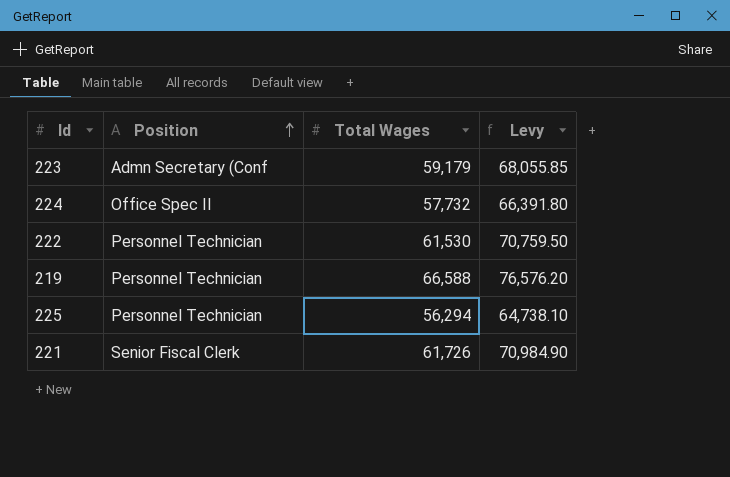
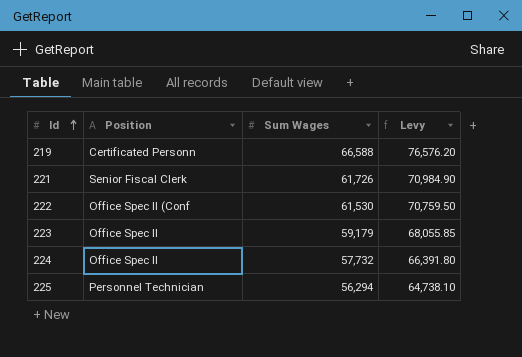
row order: Position ascending -> Id ascending
column name: Total Wages -> Sum Wages
219 | Position: Personnel Technician -> Certificated Personn
222 | Position: Personnel Technician -> Office Spec II (Conf
223 | Position: Admn Secretary (Conf -> Office Spec II

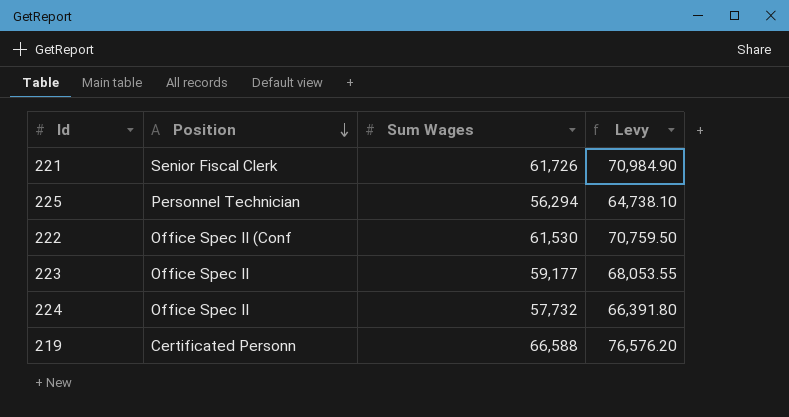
row order: Id ascending -> Position descending
223 | Sum Wages: 59,179 -> 59,177
223 | Levy: 68,055.85 -> 68,053.55

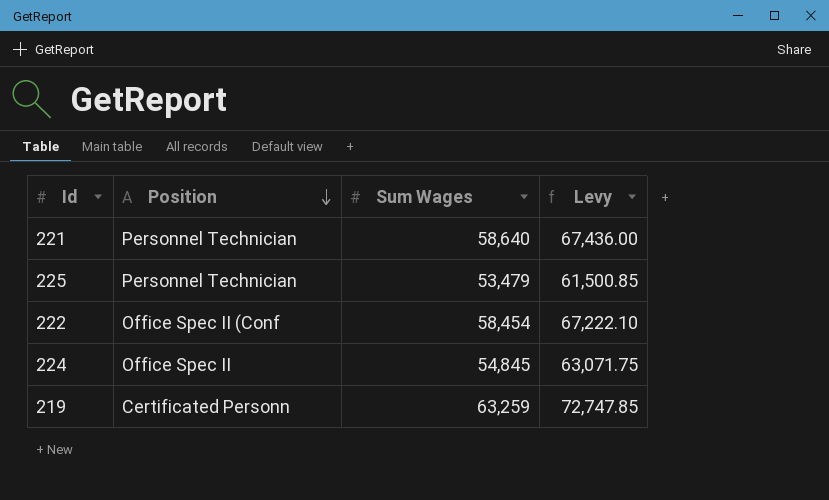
row 223: Office Spec II | 59,177 | 68,053.55 -> none
221 | Position: Senior Fiscal Clerk -> Personnel Technician
221 | Sum Wages: 61,726 -> 58,640
221 | Levy: 70,984.90 -> 67,436.00
225 | Sum Wages: 56,294 -> 53,479
225 | Levy: 64,738.10 -> 61,500.85
222 | Sum Wages: 61,530 -> 58,454
222 | Levy: 70,759.50 -> 67,222.10
224 | Sum Wages: 57,732 -> 54,845
224 | Levy: 66,391.80 -> 63,071.75
219 | Sum Wages: 66,588 -> 63,259
219 | Levy: 76,576.20 -> 72,747.85

